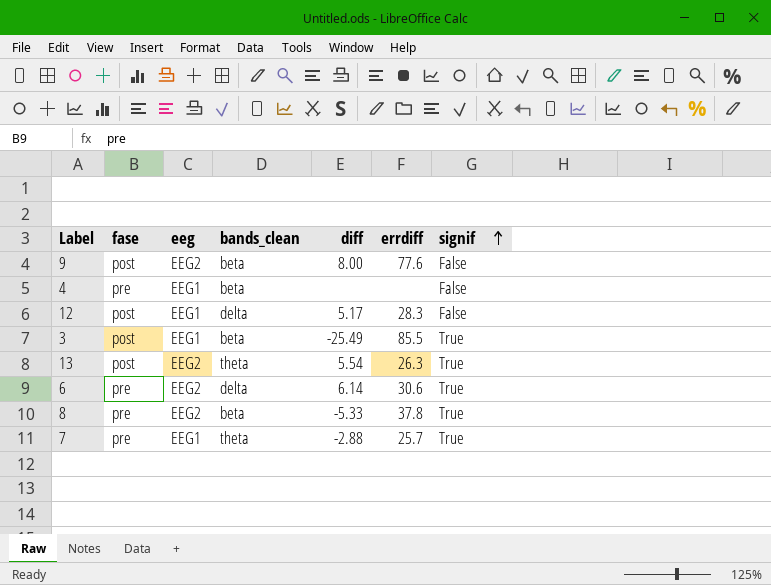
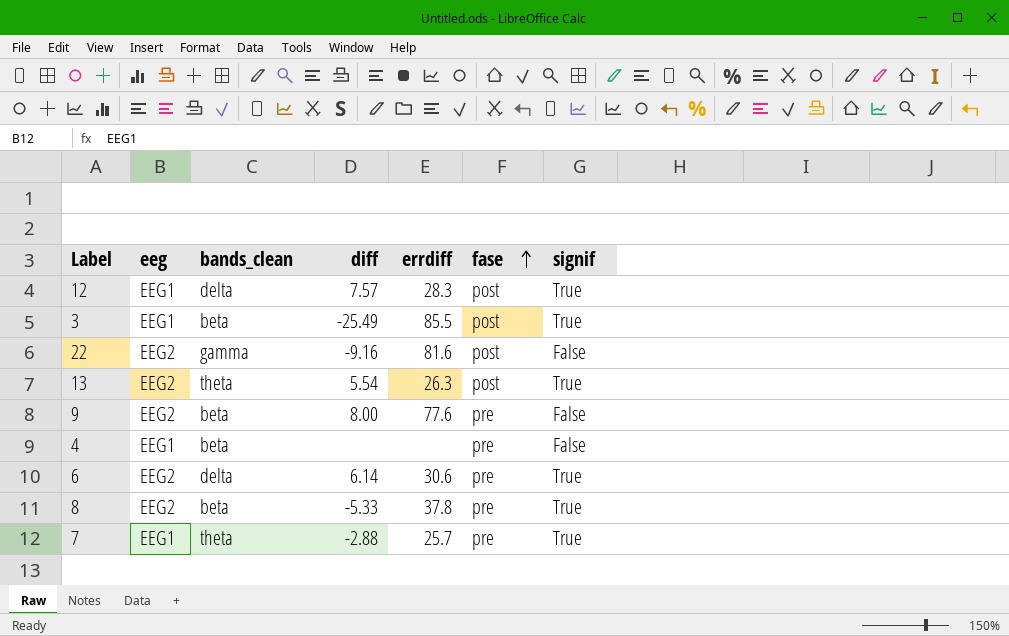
row order: signif ascending -> fase ascending
column fase | position: 2 -> 6
12 | diff: 5.17 -> 7.57
12 | signif: False -> True
row 22: none -> EEG2 | gamma | -9.16 | 81.6 | post | False
9 | fase: post -> pre

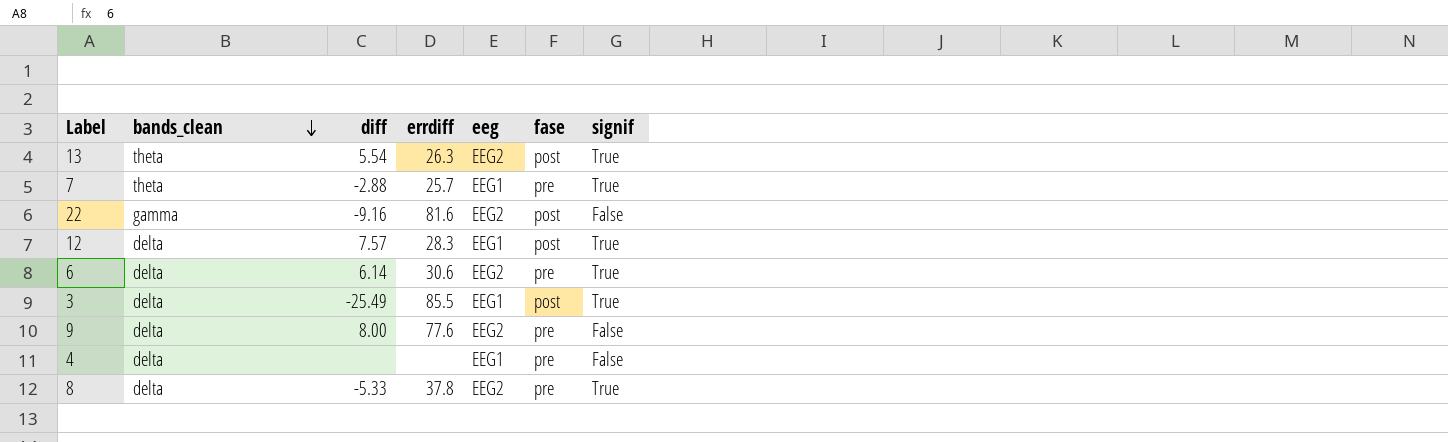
row order: fase ascending -> bands_clean descending
column eeg | position: 2 -> 5
3 | bands_clean: beta -> delta
9 | bands_clean: beta -> delta
4 | bands_clean: beta -> delta
8 | bands_clean: beta -> delta

